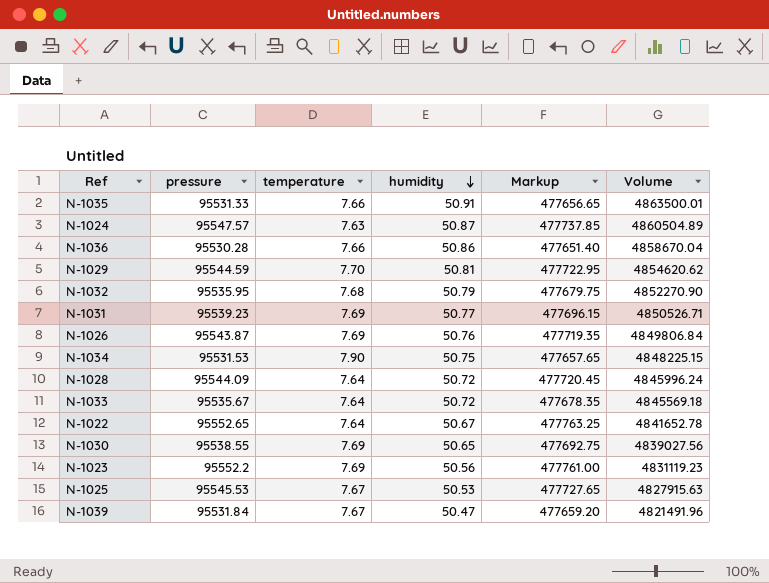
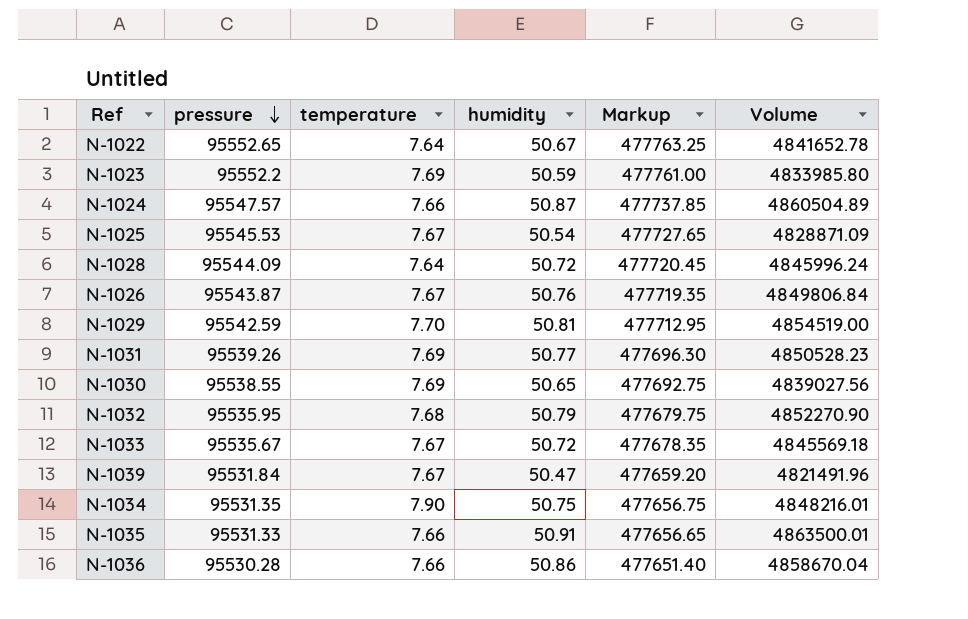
row order: humidity descending -> pressure descending
N-1023 | humidity: 50.56 -> 50.59
N-1023 | Volume: 4831119.23 -> 4833985.80
N-1024 | temperature: 7.63 -> 7.66
N-1025 | humidity: 50.53 -> 50.54
N-1025 | Volume: 4827915.63 -> 4828871.09
N-1026 | temperature: 7.69 -> 7.67
N-1029 | pressure: 95544.59 -> 95542.59
N-1029 | Markup: 477722.95 -> 477712.95
N-1029 | Volume: 4854620.62 -> 4854519.00
N-1031 | pressure: 95539.23 -> 95539.26
N-1031 | Markup: 477696.15 -> 477696.30
N-1031 | Volume: 4850526.71 -> 4850528.23
N-1033 | temperature: 7.64 -> 7.67
N-1034 | pressure: 95531.53 -> 95531.35
N-1034 | Markup: 477657.65 -> 477656.75
N-1034 | Volume: 4848225.15 -> 4848216.01

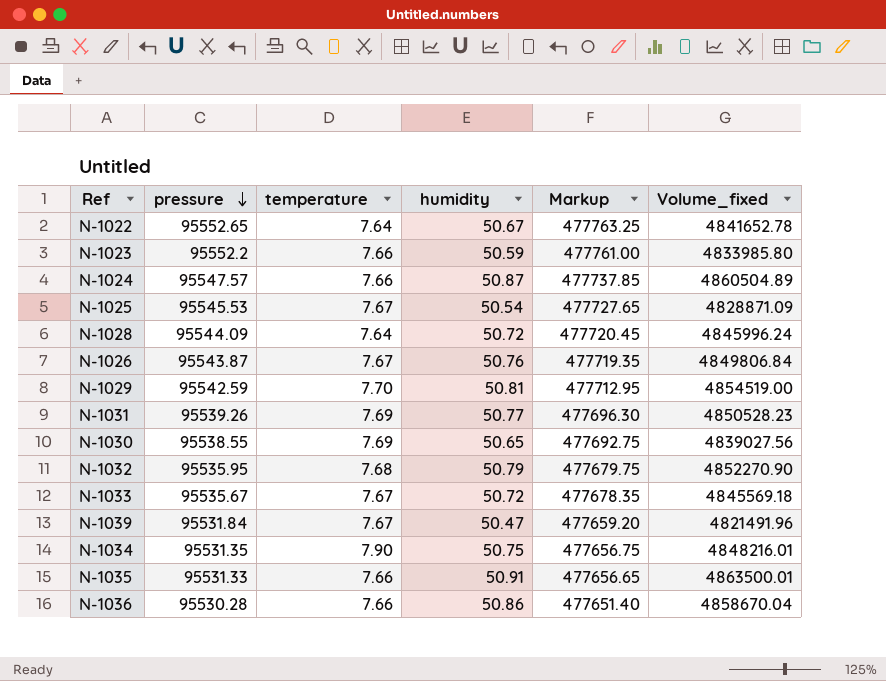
column name: Volume -> Volume_fixed
N-1023 | temperature: 7.69 -> 7.66

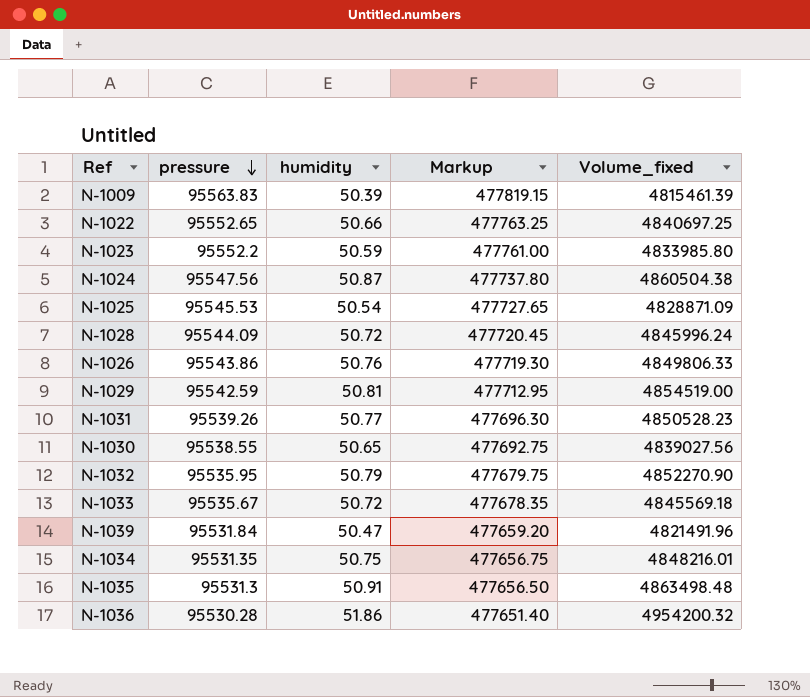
column temperature | position: 3 -> none
row N-1009: none -> 95563.83 | 50.39 | 477819.15 | 4815461.39
N-1022 | humidity: 50.67 -> 50.66
N-1022 | Volume_fixed: 4841652.78 -> 4840697.25
N-1024 | pressure: 95547.57 -> 95547.56
N-1024 | Markup: 477737.85 -> 477737.80
N-1024 | Volume_fixed: 4860504.89 -> 4860504.38
N-1026 | pressure: 95543.87 -> 95543.86
N-1026 | Markup: 477719.35 -> 477719.30
N-1026 | Volume_fixed: 4849806.84 -> 4849806.33
N-1035 | pressure: 95531.33 -> 95531.3
N-1035 | Markup: 477656.65 -> 477656.50
N-1035 | Volume_fixed: 4863500.01 -> 4863498.48
N-1036 | humidity: 50.86 -> 51.86
N-1036 | Volume_fixed: 4858670.04 -> 4954200.32

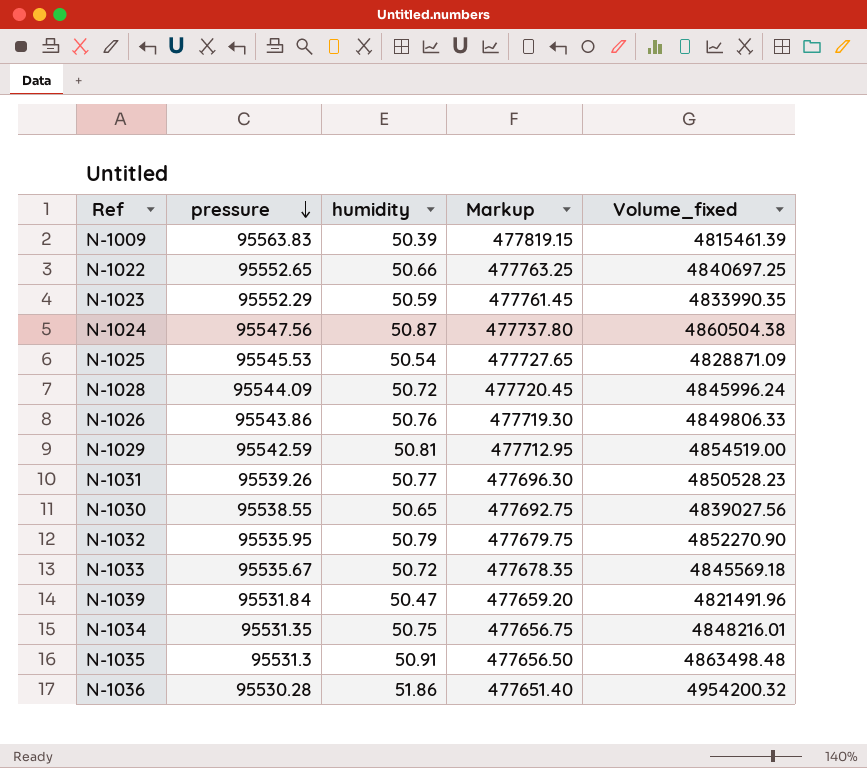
N-1023 | pressure: 95552.2 -> 95552.29
N-1023 | Markup: 477761.00 -> 477761.45
N-1023 | Volume_fixed: 4833985.80 -> 4833990.35

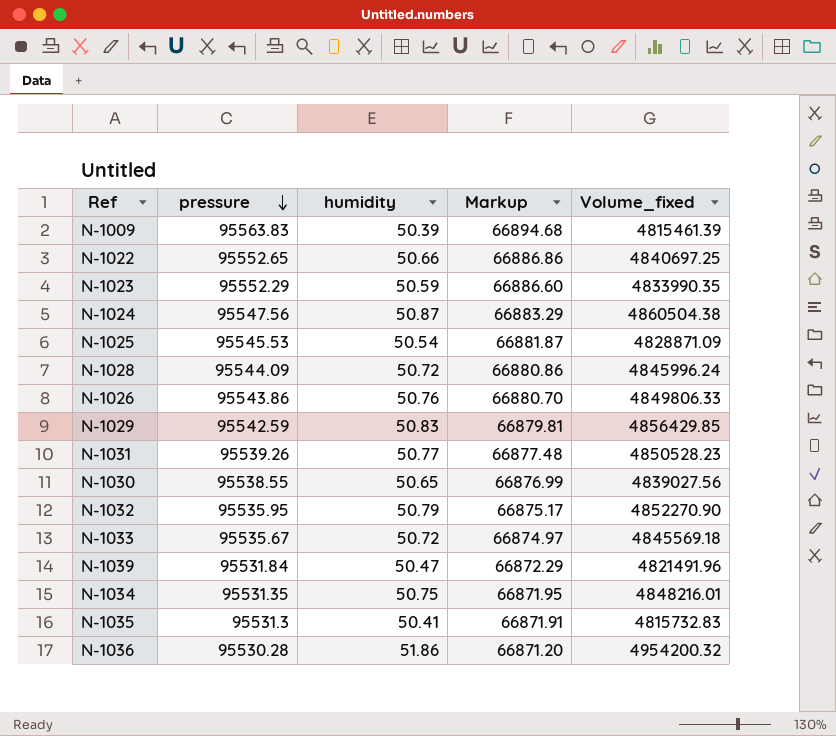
column Markup | formula: [pressure] * 5 -> [pressure] * 0.7
N-1029 | humidity: 50.81 -> 50.83
N-1029 | Volume_fixed: 4854519.00 -> 4856429.85
N-1035 | humidity: 50.91 -> 50.41
N-1035 | Volume_fixed: 4863498.48 -> 4815732.83

